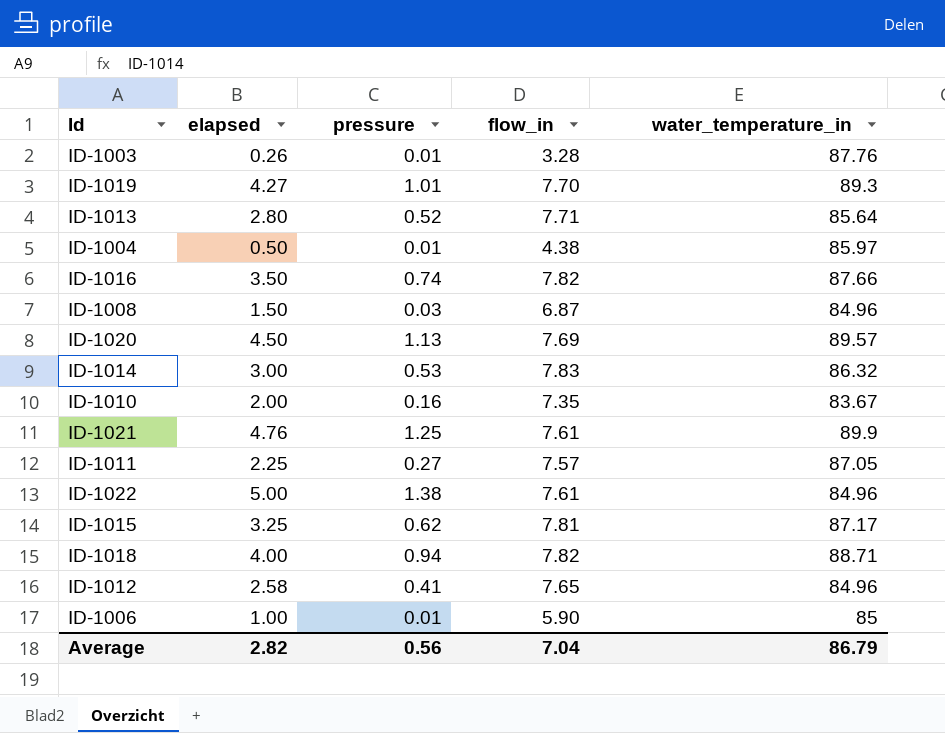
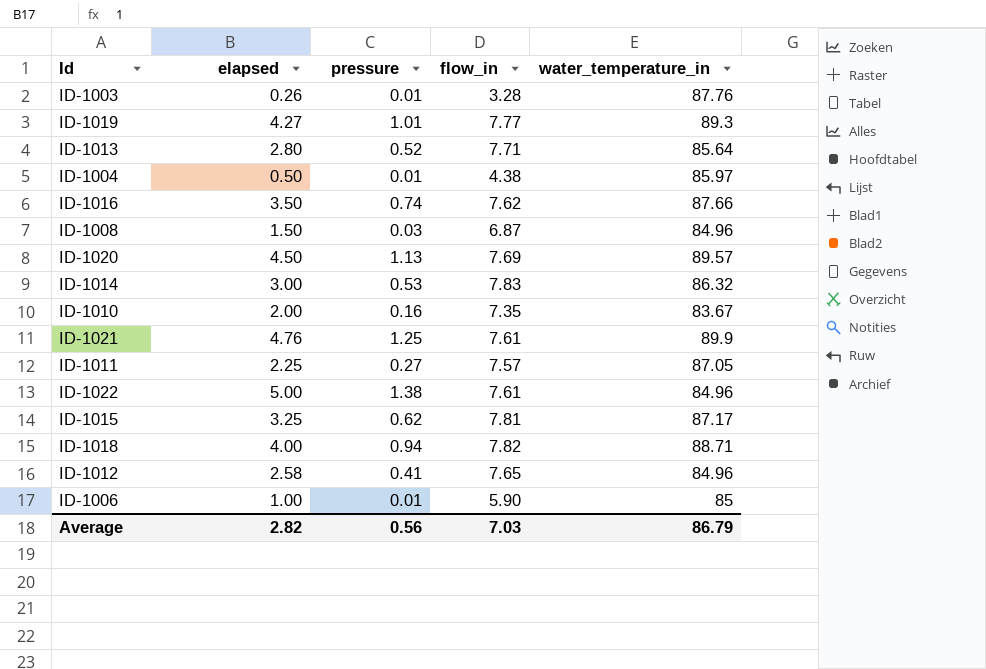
ID-1019 | flow_in: 7.70 -> 7.77
ID-1016 | flow_in: 7.82 -> 7.62
Average | flow_in: 7.04 -> 7.03

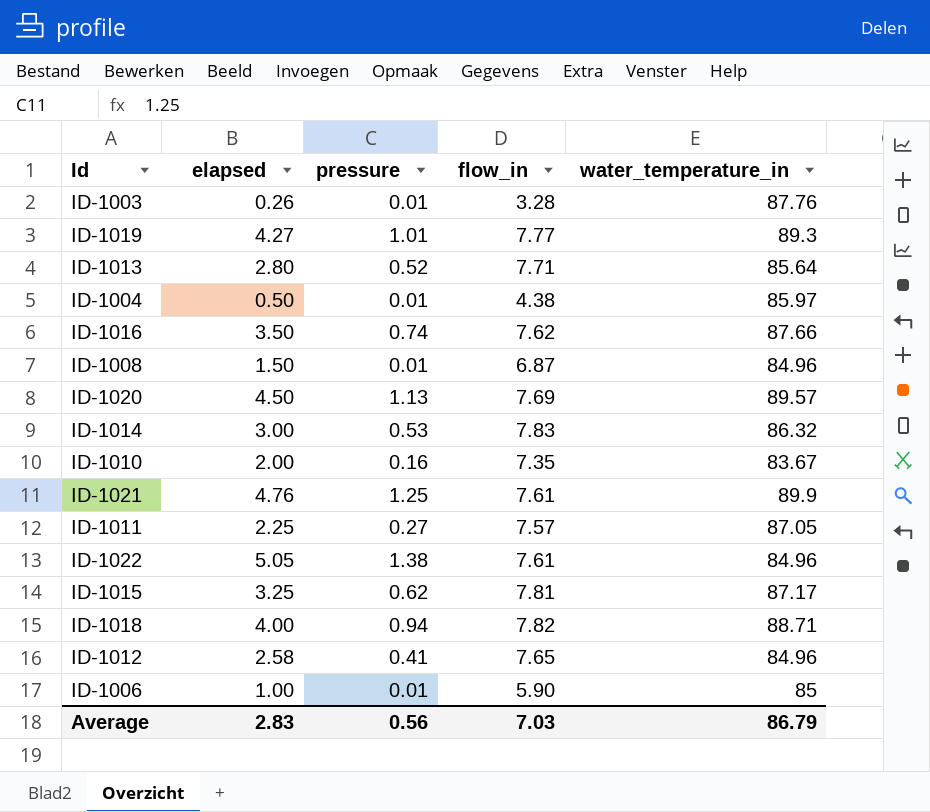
ID-1008 | pressure: 0.03 -> 0.01
ID-1022 | elapsed: 5.00 -> 5.05
Average | elapsed: 2.82 -> 2.83

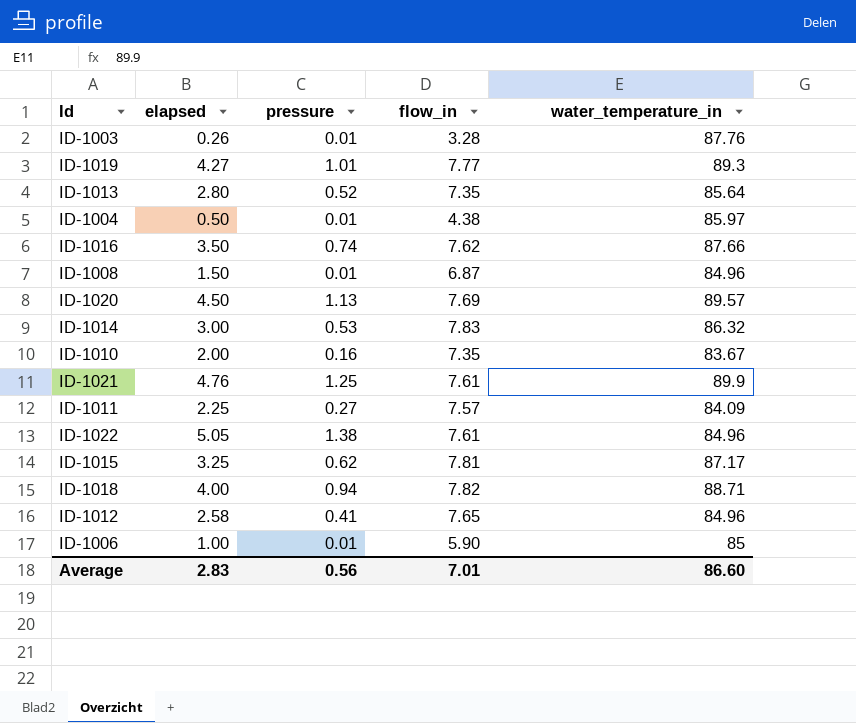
ID-1013 | flow_in: 7.71 -> 7.35
ID-1011 | water_temperature_in: 87.05 -> 84.09
Average | flow_in: 7.03 -> 7.01
Average | water_temperature_in: 86.79 -> 86.60

